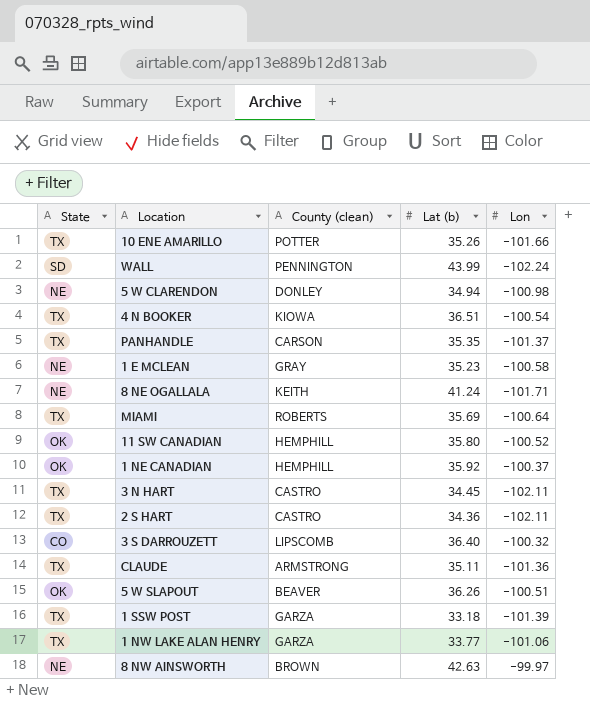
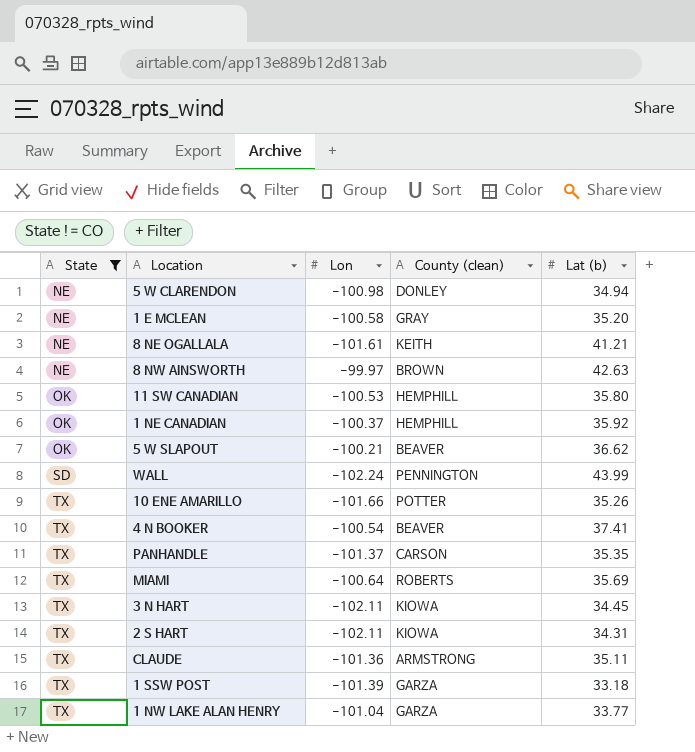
filter: none -> State != CO
row order: none -> State ascending
column Lon | position: 5 -> 3
1 E MCLEAN | Lat (b): 35.23 -> 35.20
8 NE OGALLALA | Lon: -101.71 -> -101.61
8 NE OGALLALA | Lat (b): 41.24 -> 41.21
11 SW CANADIAN | Lon: -100.52 -> -100.53
5 W SLAPOUT | Lon: -100.51 -> -100.21
5 W SLAPOUT | Lat (b): 36.26 -> 36.62
4 N BOOKER | County (clean): KIOWA -> BEAVER
4 N BOOKER | Lat (b): 36.51 -> 37.41
3 N HART | County (clean): CASTRO -> KIOWA
2 S HART | County (clean): CASTRO -> KIOWA
2 S HART | Lat (b): 34.36 -> 34.31
1 NW LAKE ALAN HENRY | Lon: -101.06 -> -101.04

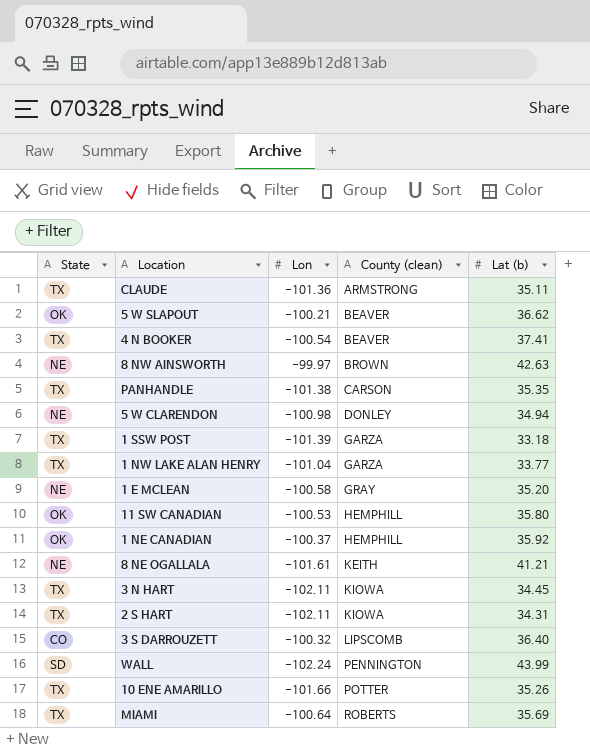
filter: State != CO -> none
row order: State ascending -> County (clean) ascending
PANHANDLE | Lon: -101.37 -> -101.38

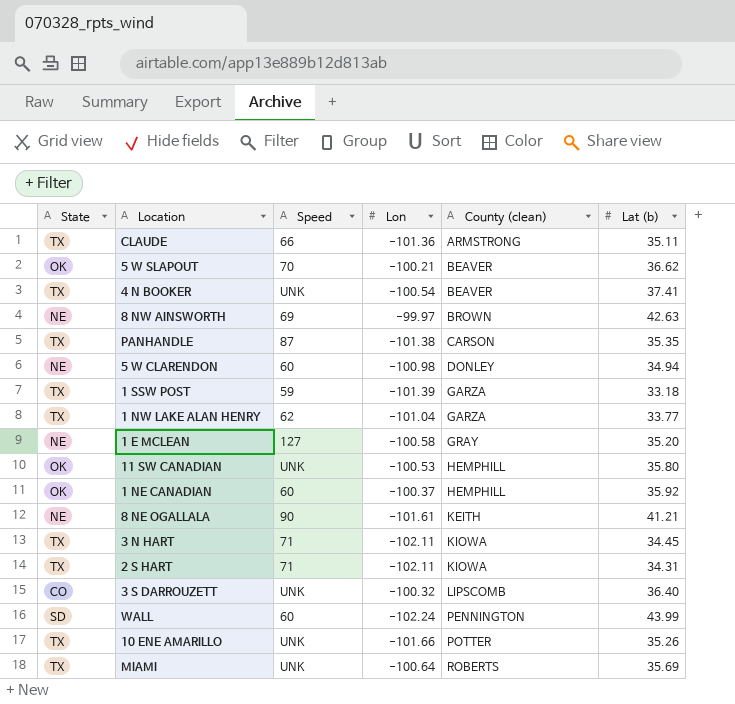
column Speed | position: none -> 3

